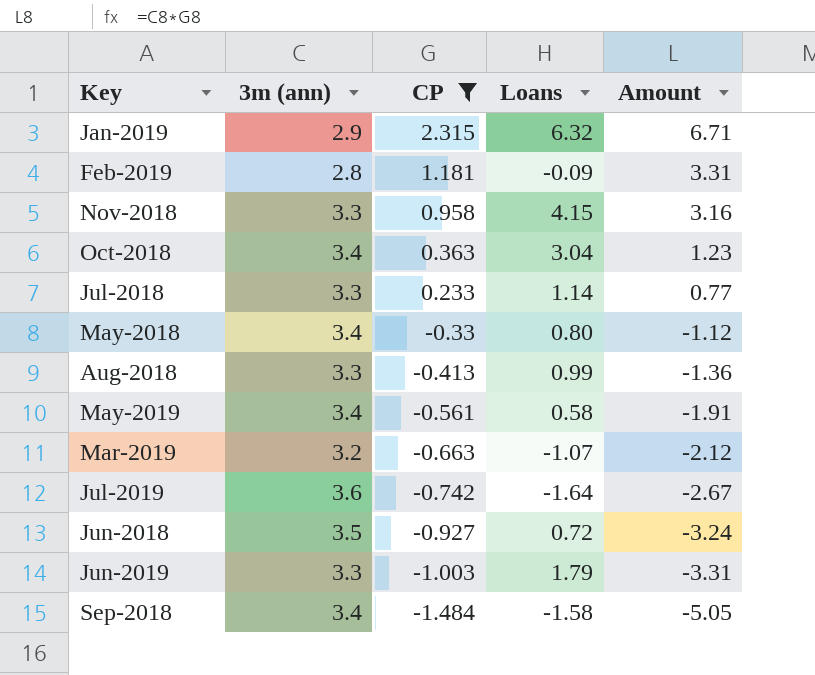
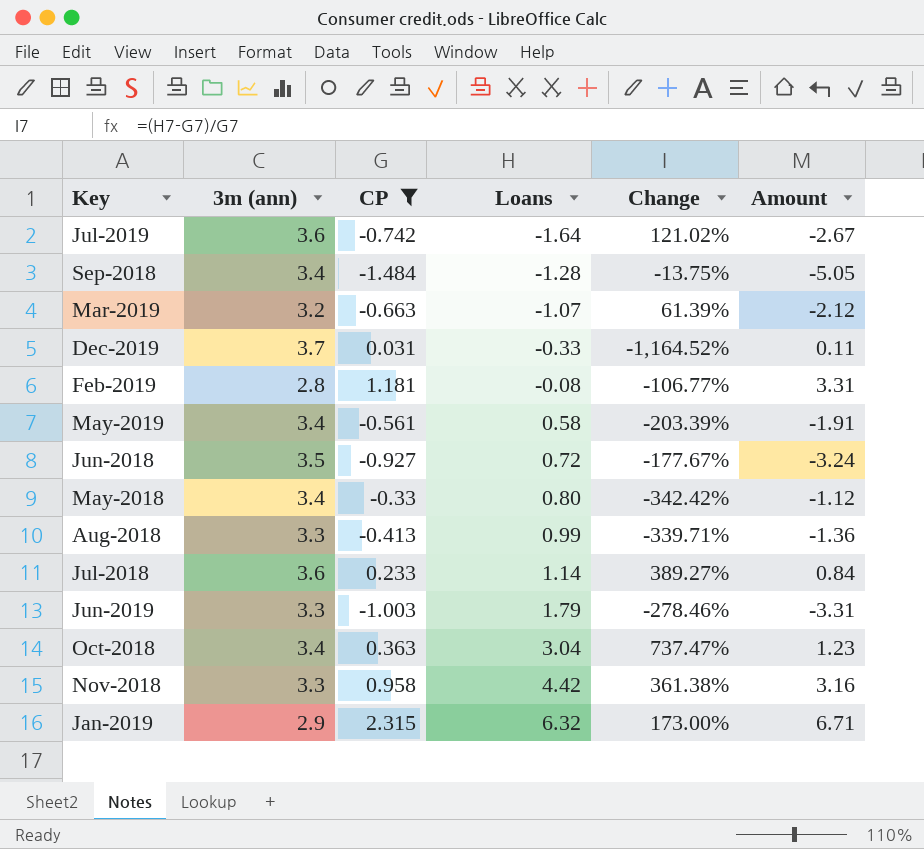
row order: CP descending -> Loans ascending
column Change | formula: none -> ([Loans] - [CP]) / [CP]
Sep-2018 | Loans: -1.58 -> -1.28
row Dec-2019: none -> 3.7 | 0.031 | -0.33 | -1,164.52% | 0.11
Feb-2019 | Loans: -0.09 -> -0.08
Jul-2018 | 3m (ann): 3.3 -> 3.6
Jul-2018 | Amount: 0.77 -> 0.84
Nov-2018 | Loans: 4.15 -> 4.42

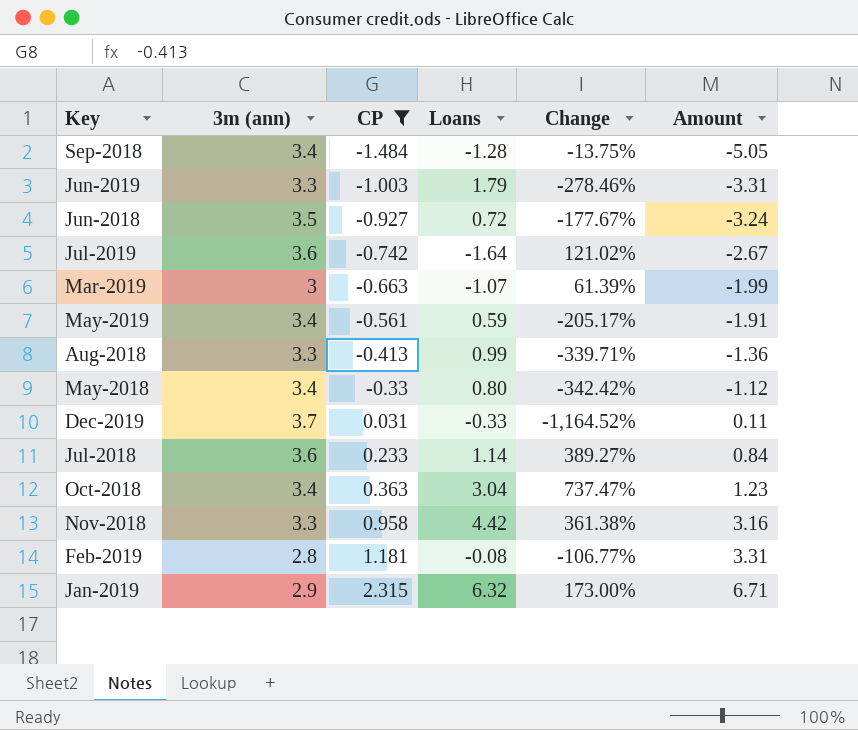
row order: Loans ascending -> CP ascending
Mar-2019 | 3m (ann): 3.2 -> 3
Mar-2019 | Amount: -2.12 -> -1.99
May-2019 | Loans: 0.58 -> 0.59
May-2019 | Change: -203.39% -> -205.17%

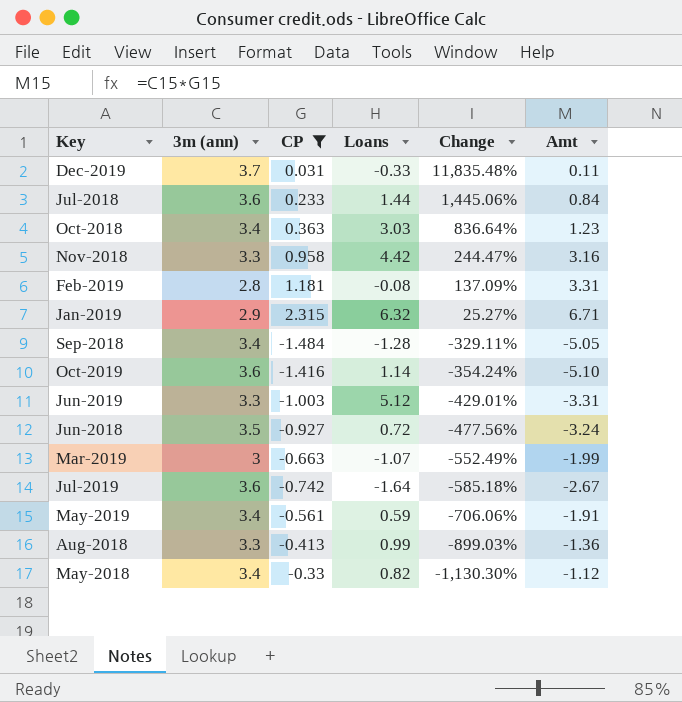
row order: CP ascending -> Change descending
column Change | formula: ([Loans] - [CP]) / [CP] -> ([3m (ann)] - [CP]) / [CP]
column name: Amount -> Amt
Jul-2018 | Loans: 1.14 -> 1.44
Oct-2018 | Loans: 3.04 -> 3.03
row Oct-2019: none -> 3.6 | -1.416 | 1.14 | -354.24% | -5.10
Jun-2019 | Loans: 1.79 -> 5.12
May-2018 | Loans: 0.80 -> 0.82

